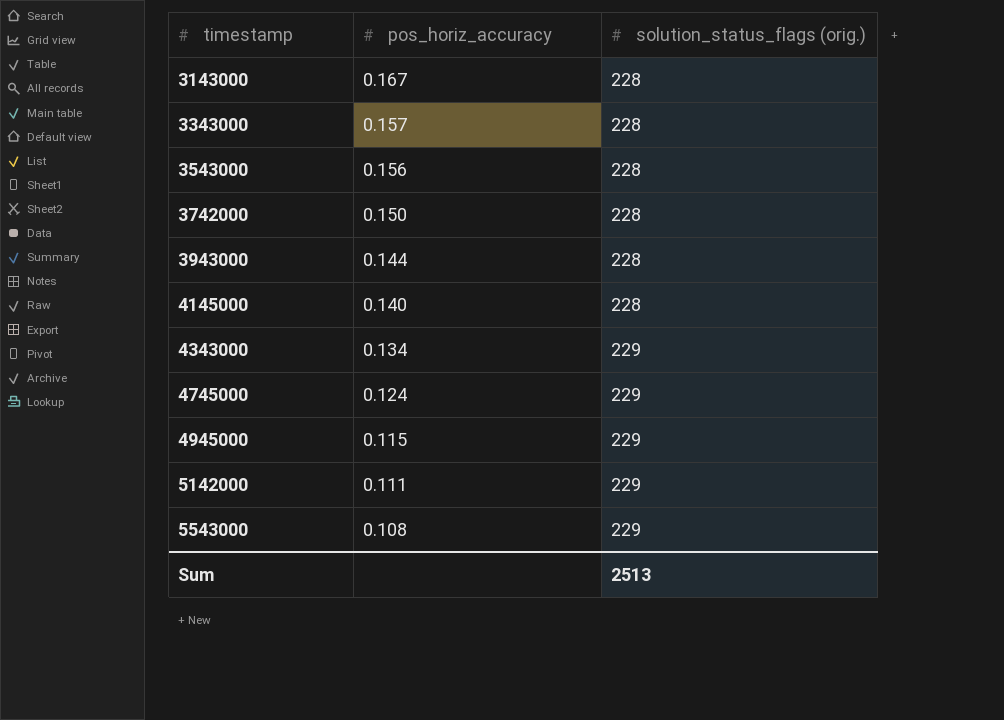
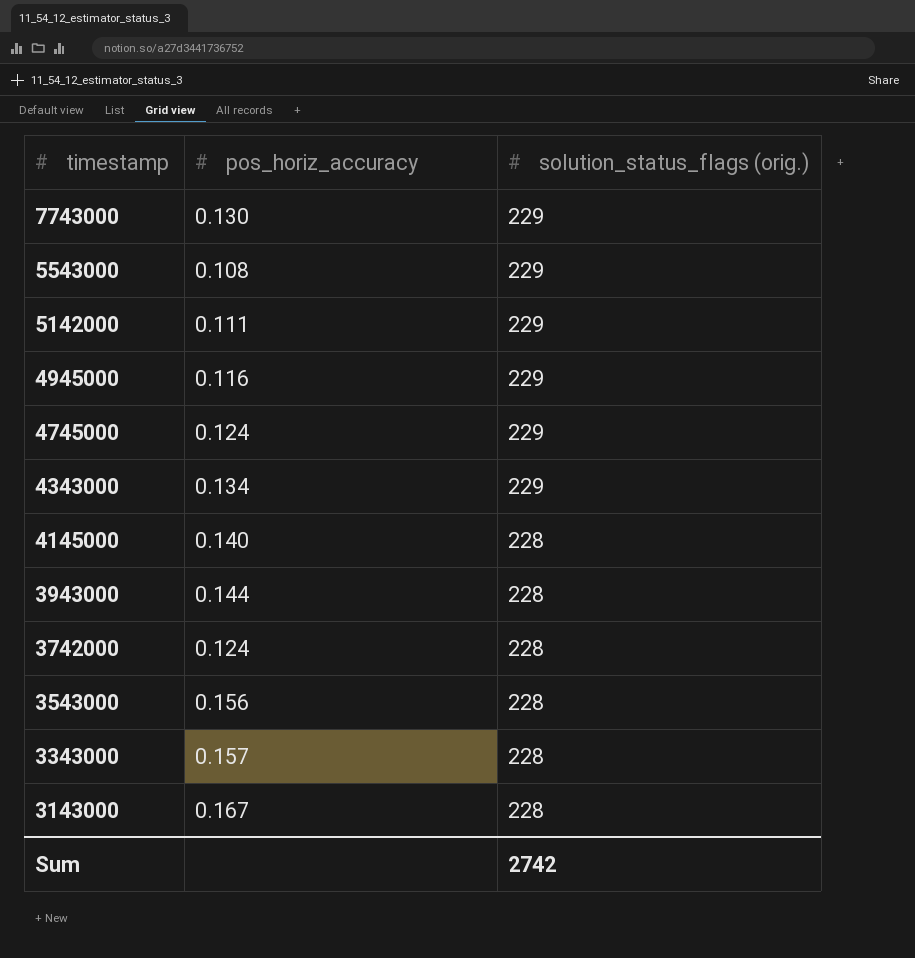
row order: timestamp ascending -> timestamp descending
row 7743000: none -> 0.130 | 229
4945000 | pos_horiz_accuracy: 0.115 -> 0.116
3742000 | pos_horiz_accuracy: 0.150 -> 0.124
Sum | solution_status_flags (orig.): 2513 -> 2742

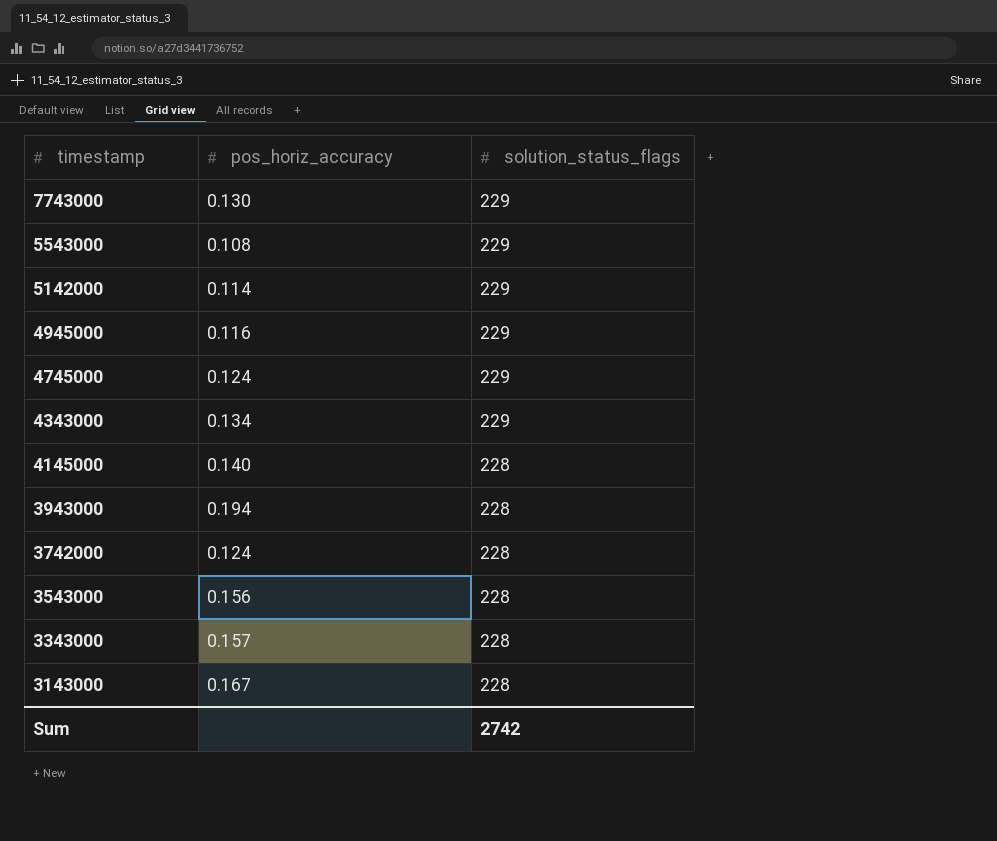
column name: solution_status_flags (orig.) -> solution_status_flags
5142000 | pos_horiz_accuracy: 0.111 -> 0.114
3943000 | pos_horiz_accuracy: 0.144 -> 0.194

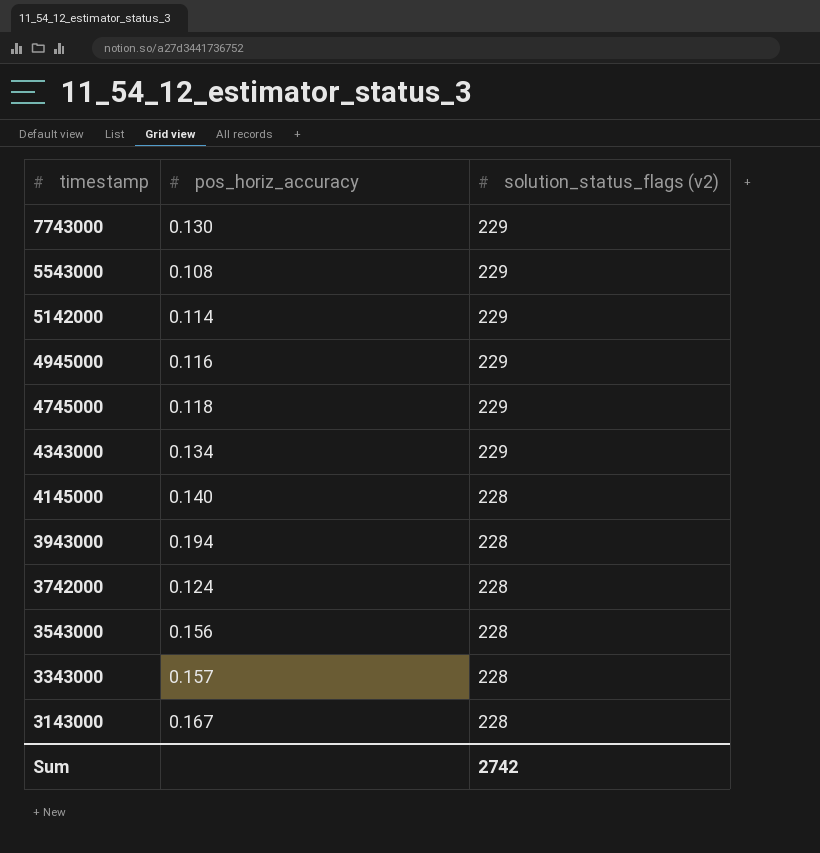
column name: solution_status_flags -> solution_status_flags (v2)
4745000 | pos_horiz_accuracy: 0.124 -> 0.118

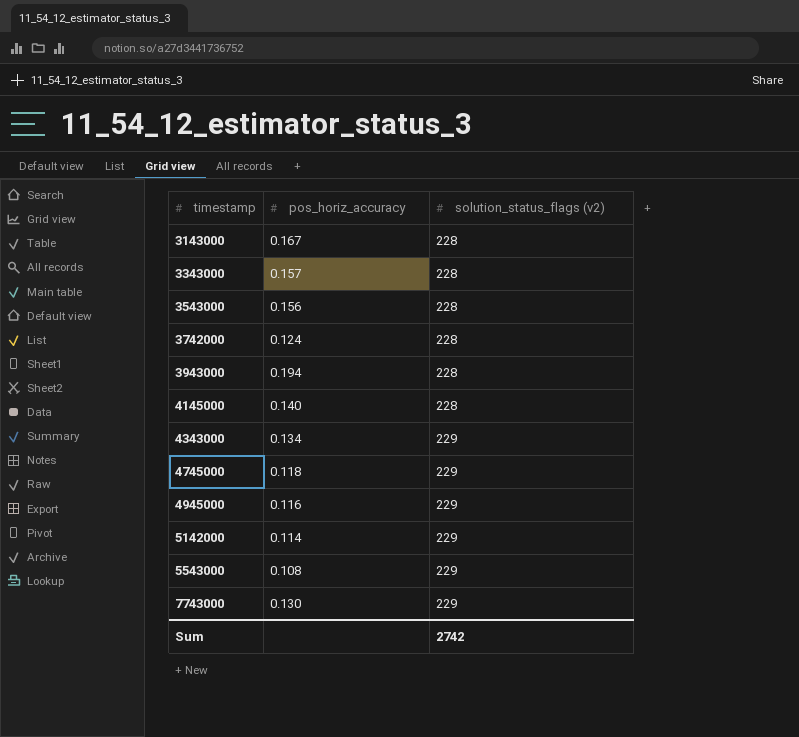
row order: timestamp descending -> timestamp ascending

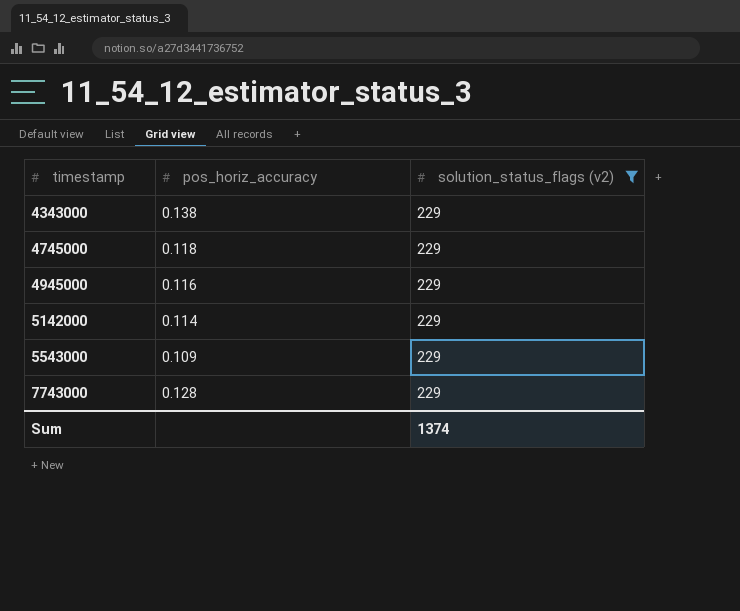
filter: none -> solution_status_flags (v2) = 229
4343000 | pos_horiz_accuracy: 0.134 -> 0.138
5543000 | pos_horiz_accuracy: 0.108 -> 0.109
7743000 | pos_horiz_accuracy: 0.130 -> 0.128
Sum | solution_status_flags (v2): 2742 -> 1374

